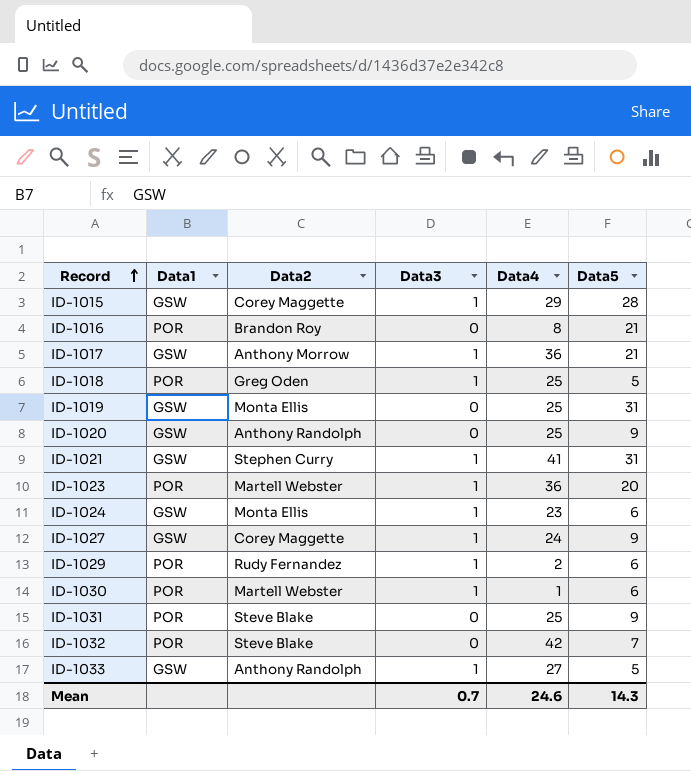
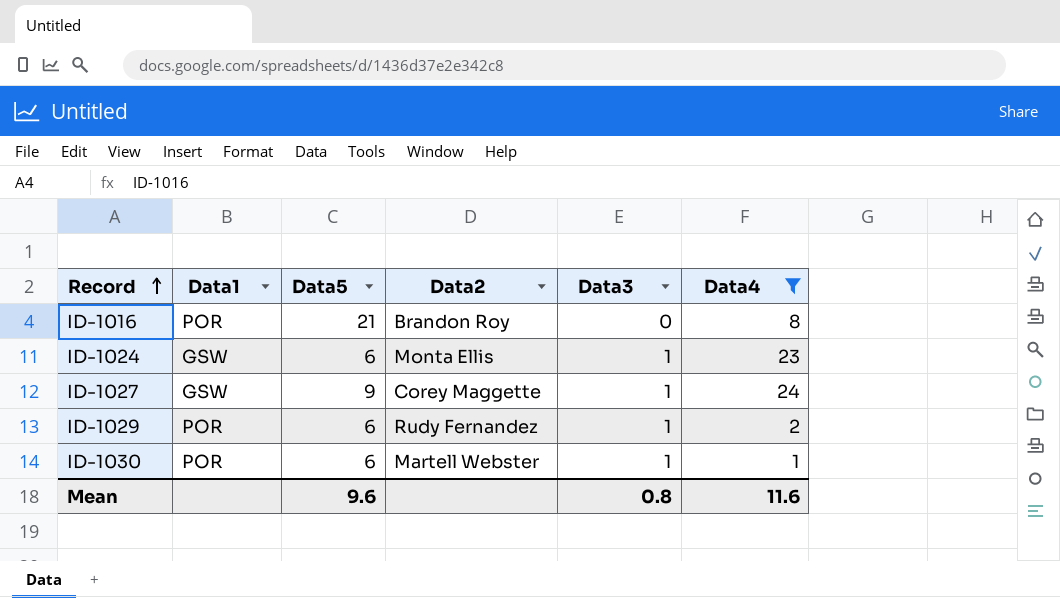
filter: none -> Data4 <= 24
column Data5 | position: 6 -> 3
Mean | Data5: 14.3 -> 9.6
Mean | Data3: 0.7 -> 0.8
Mean | Data4: 24.6 -> 11.6

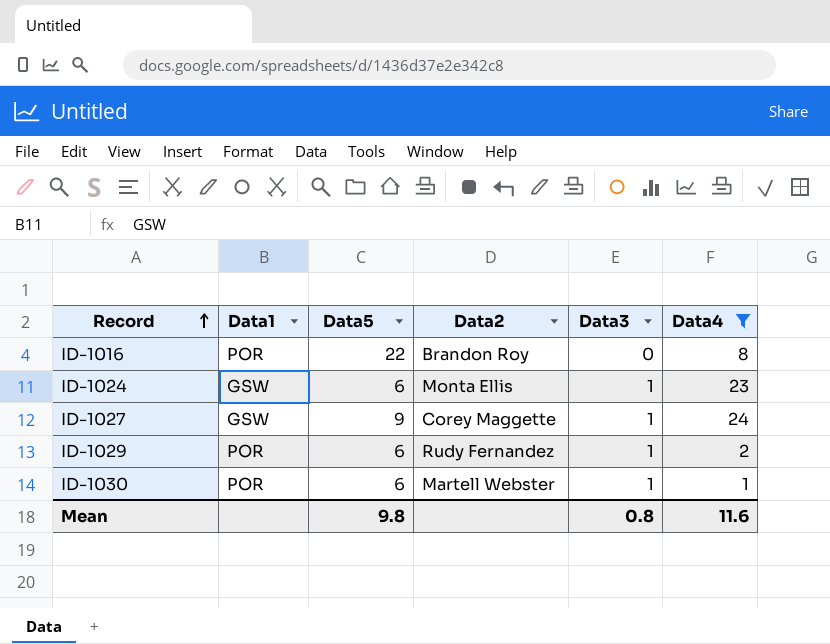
ID-1016 | Data5: 21 -> 22
Mean | Data5: 9.6 -> 9.8

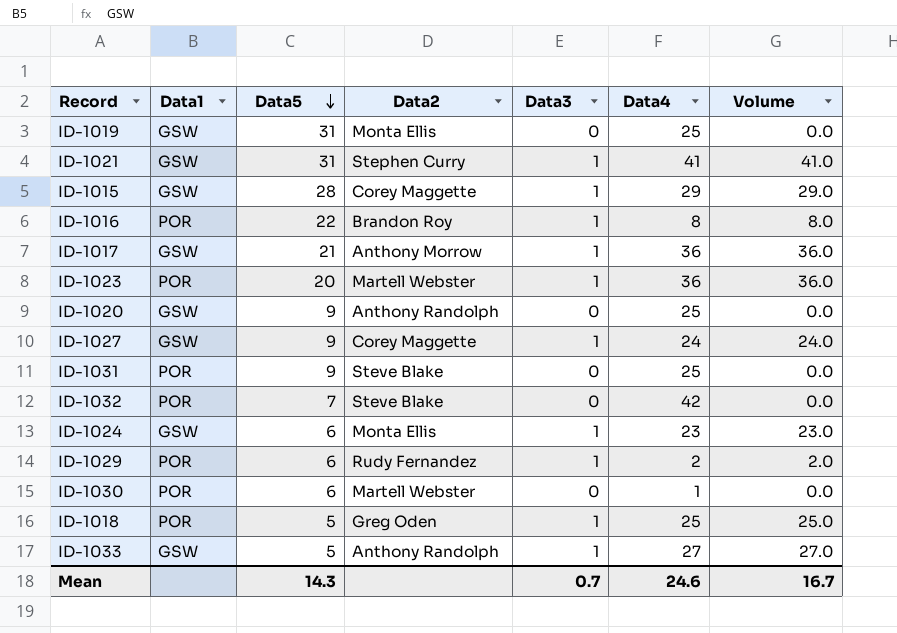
filter: Data4 <= 24 -> none
row order: Record ascending -> Data5 descending
column Volume | formula: none -> [Data3] * [Data4]
ID-1016 | Data3: 0 -> 1
ID-1030 | Data3: 1 -> 0
Mean | Data5: 9.8 -> 14.3
Mean | Data3: 0.8 -> 0.7
Mean | Data4: 11.6 -> 24.6

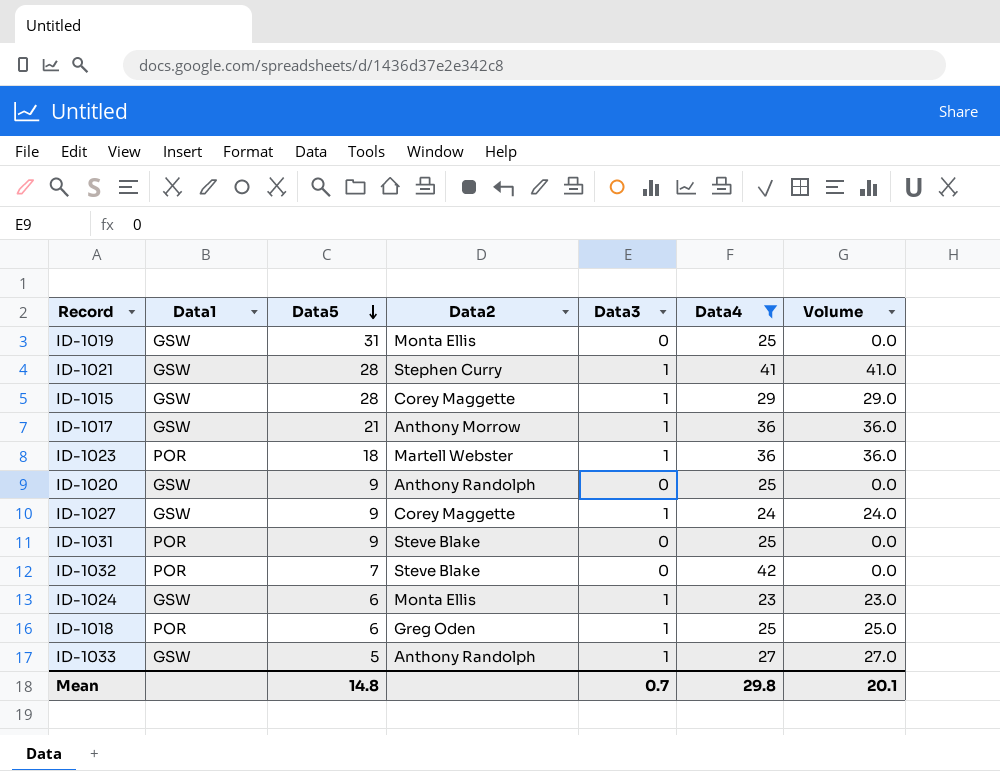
filter: none -> Data4 >= 23
ID-1021 | Data5: 31 -> 28
ID-1023 | Data5: 20 -> 18
ID-1018 | Data5: 5 -> 6
Mean | Data5: 14.3 -> 14.8
Mean | Data4: 24.6 -> 29.8
Mean | Volume: 16.7 -> 20.1

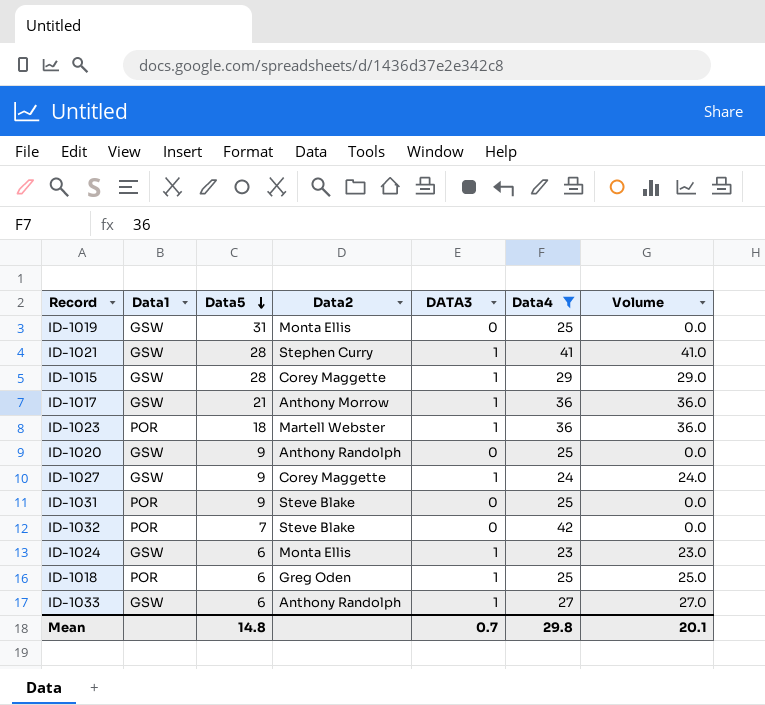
column name: Data3 -> DATA3
ID-1033 | Data5: 5 -> 6

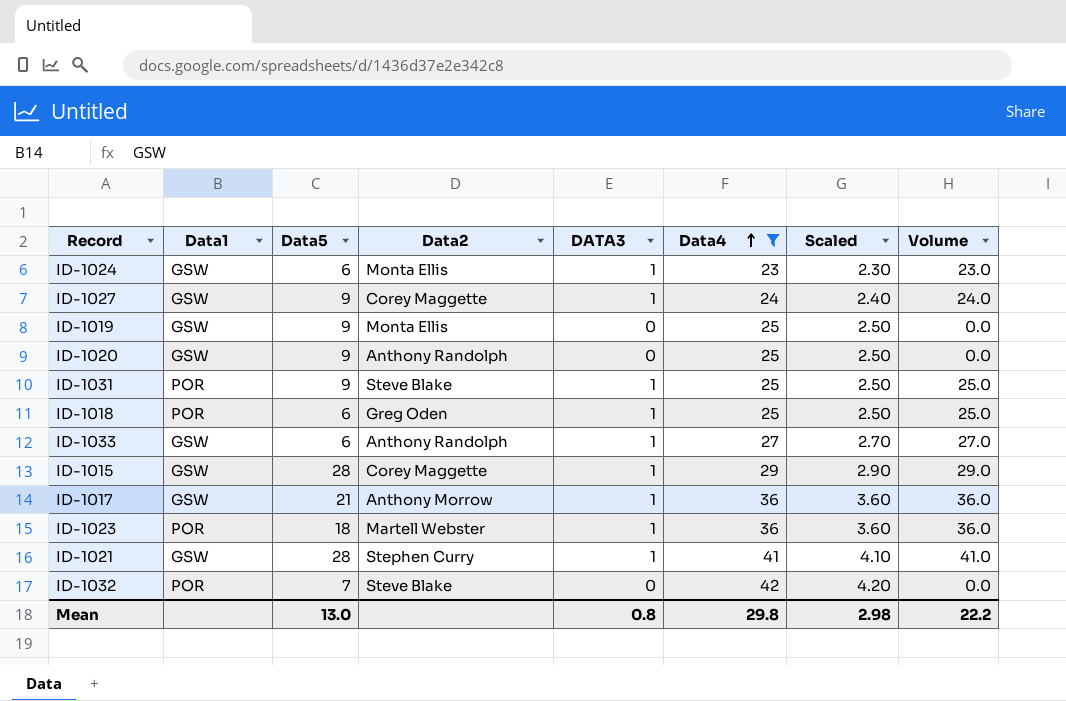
row order: Data5 descending -> Data4 ascending
column Scaled | formula: none -> [Data4] * 0.1
ID-1019 | Data5: 31 -> 9
ID-1031 | DATA3: 0 -> 1
ID-1031 | Volume: 0.0 -> 25.0
Mean | Data5: 14.8 -> 13.0
Mean | DATA3: 0.7 -> 0.8
Mean | Volume: 20.1 -> 22.2

